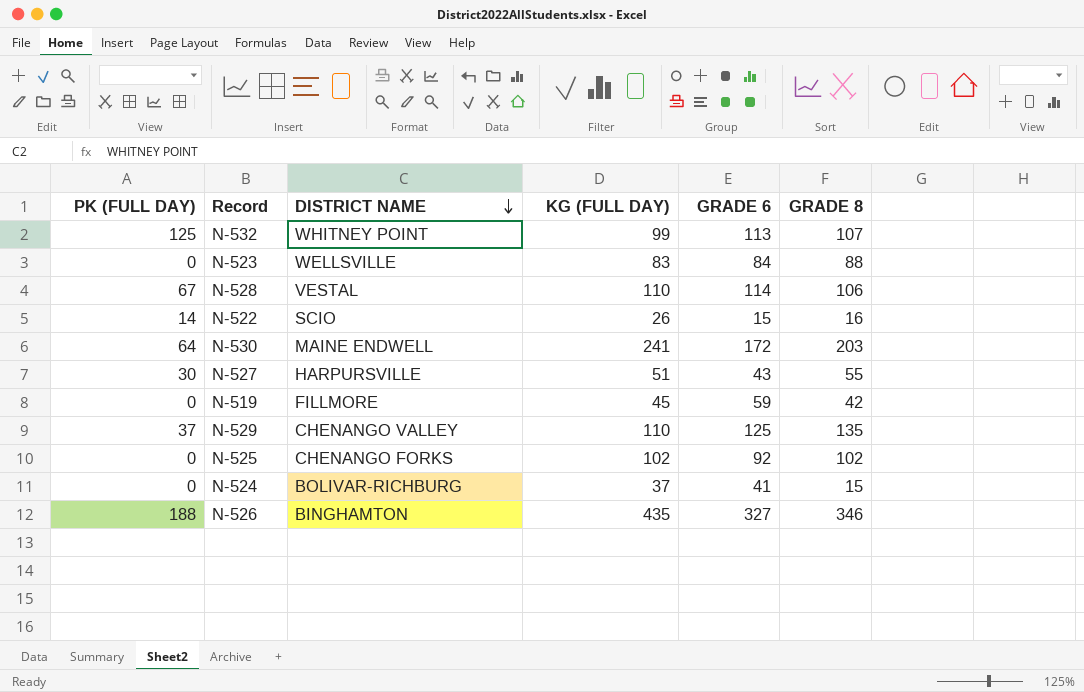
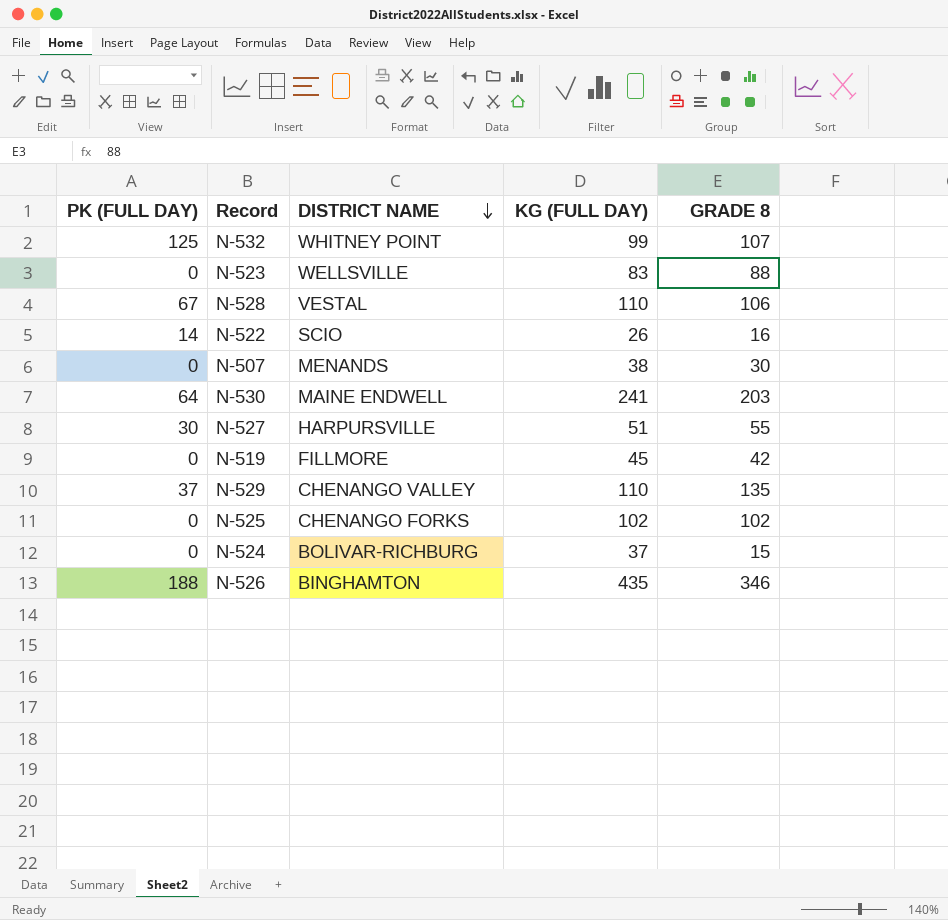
column GRADE 6 | position: 5 -> none
row N-507: none -> 0 | MENANDS | 38 | 30

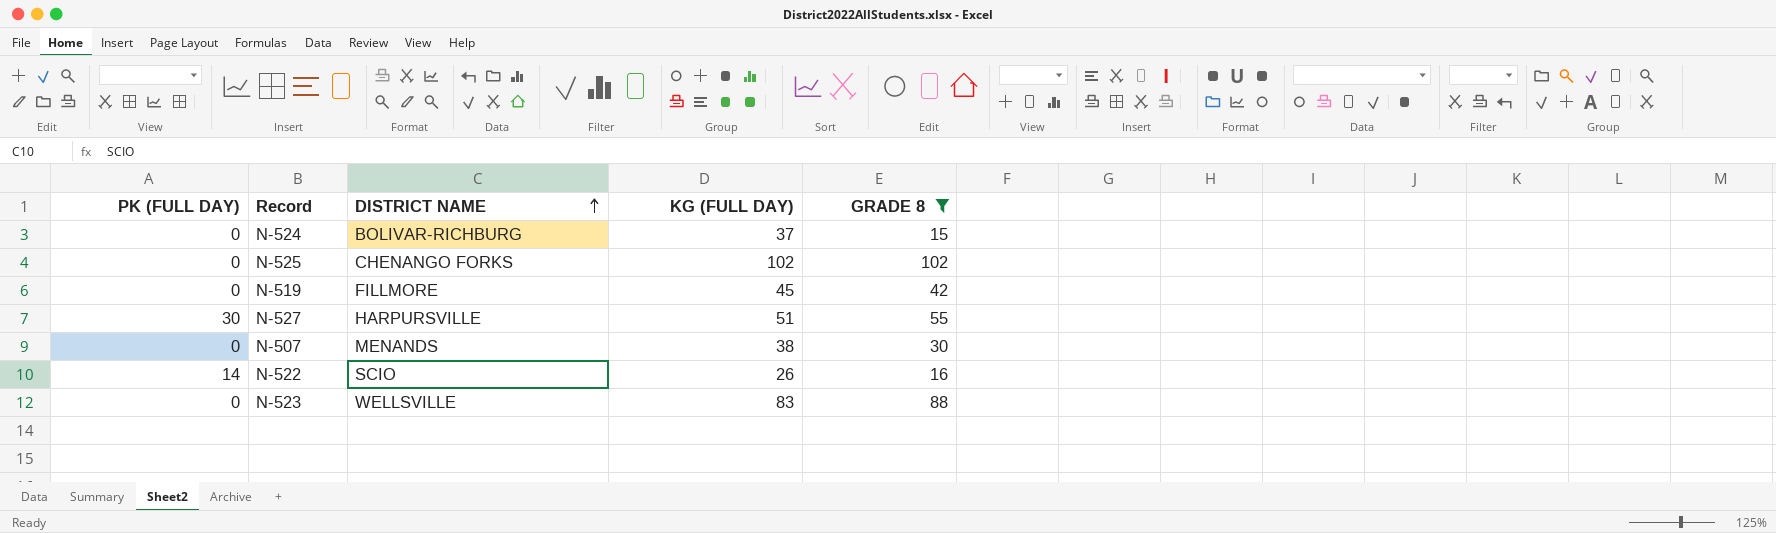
filter: none -> GRADE 8 <= 102
row order: DISTRICT NAME descending -> DISTRICT NAME ascending

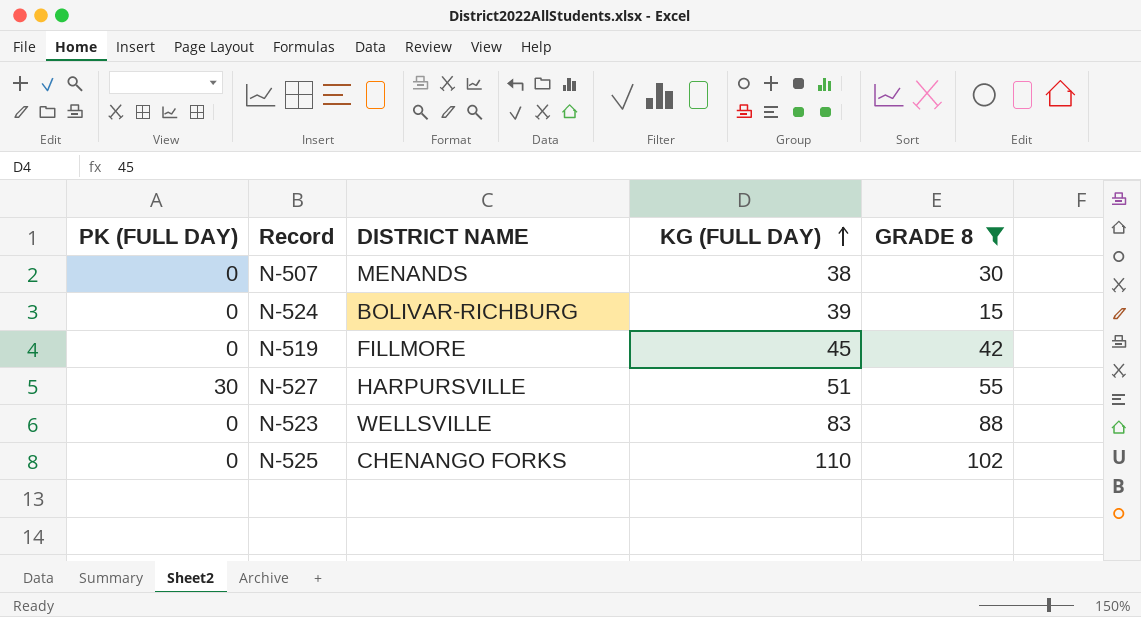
row order: DISTRICT NAME ascending -> KG (FULL DAY) ascending
row N-522: 14 | SCIO | 26 | 16 -> none
N-524 | KG (FULL DAY): 37 -> 39
N-525 | KG (FULL DAY): 102 -> 110

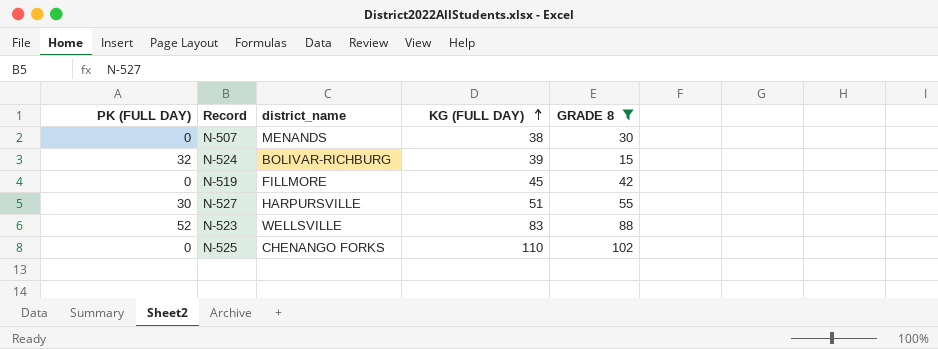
column name: DISTRICT NAME -> district_name
N-524 | PK (FULL DAY): 0 -> 32
N-523 | PK (FULL DAY): 0 -> 52

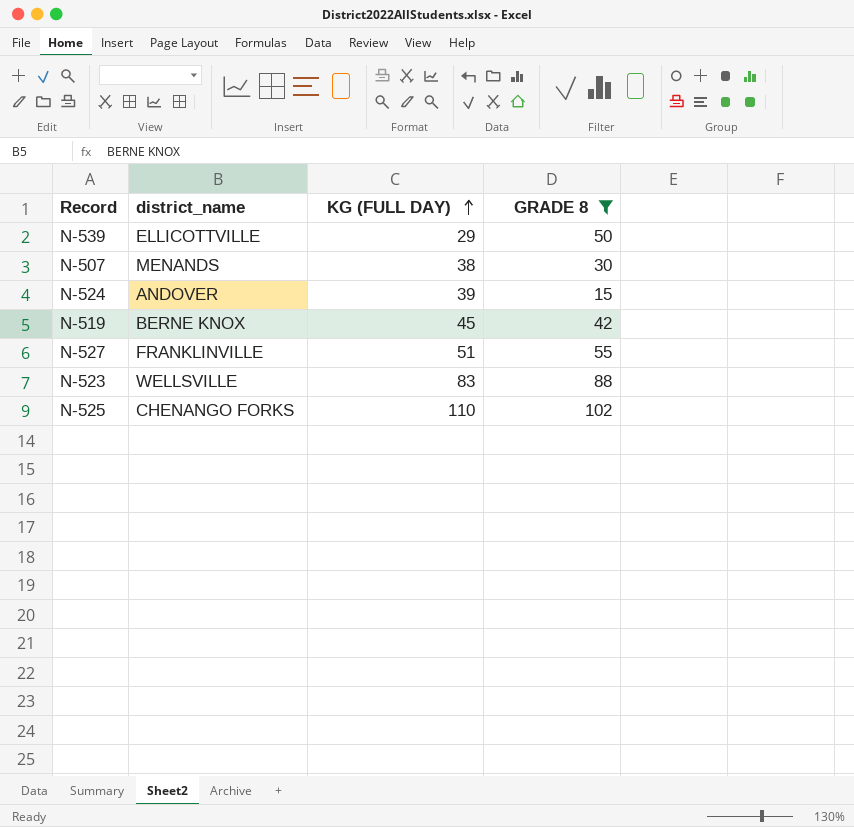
column PK (FULL DAY) | position: 1 -> none
row N-539: none -> ELLICOTTVILLE | 29 | 50
N-524 | district_name: BOLIVAR-RICHBURG -> ANDOVER
N-519 | district_name: FILLMORE -> BERNE KNOX
N-527 | district_name: HARPURSVILLE -> FRANKLINVILLE

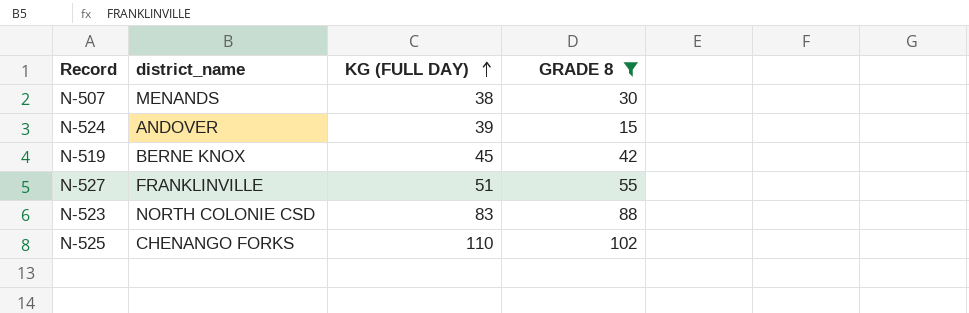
row N-539: ELLICOTTVILLE | 29 | 50 -> none
N-523 | district_name: WELLSVILLE -> NORTH COLONIE CSD

